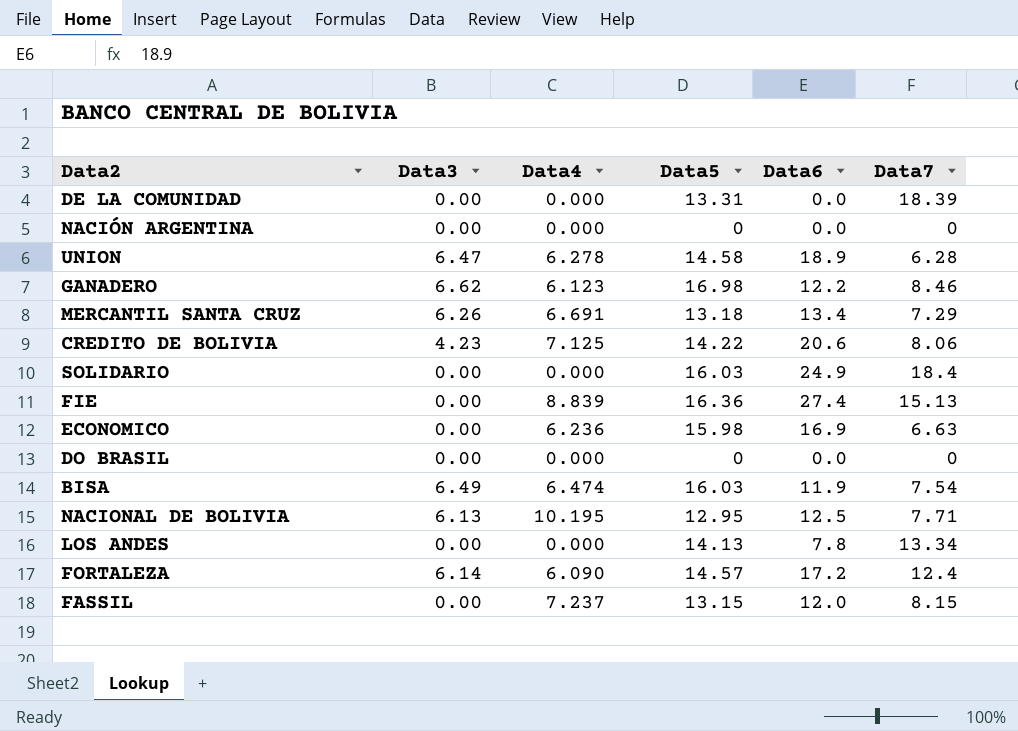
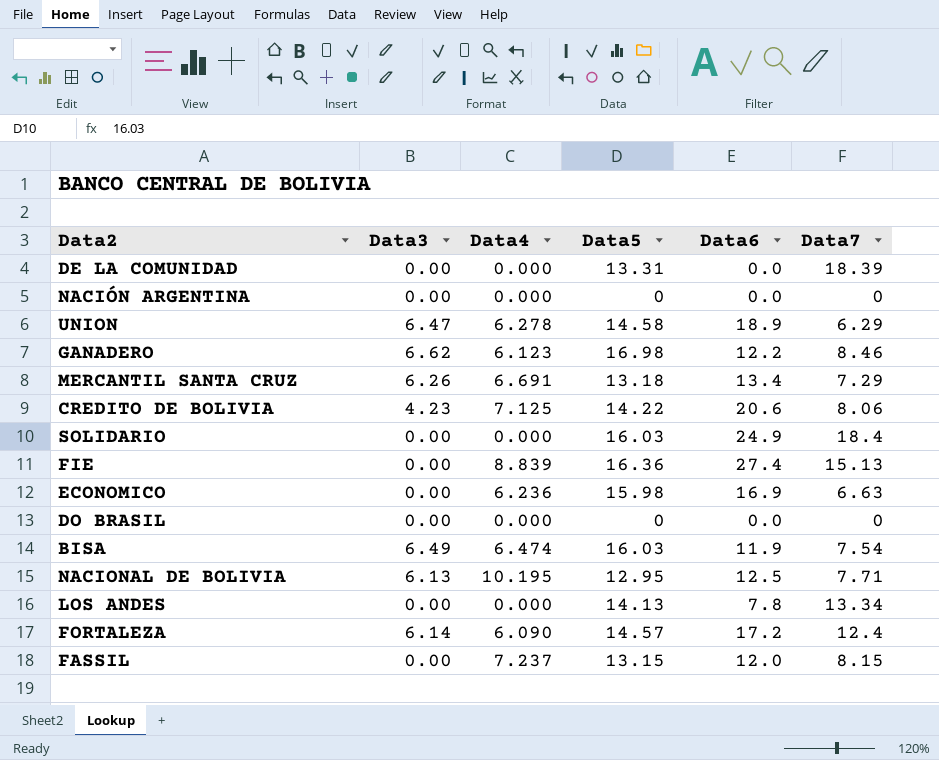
UNION | Data7: 6.28 -> 6.29

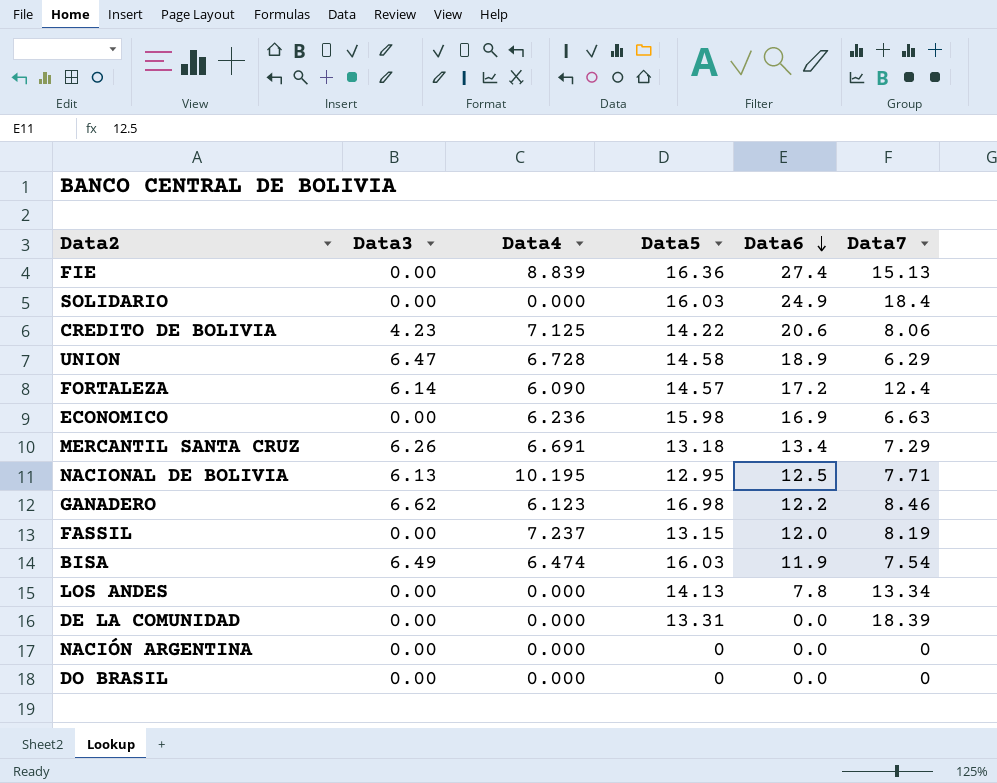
row order: none -> Data6 descending
UNION | Data4: 6.278 -> 6.728
FASSIL | Data7: 8.15 -> 8.19

